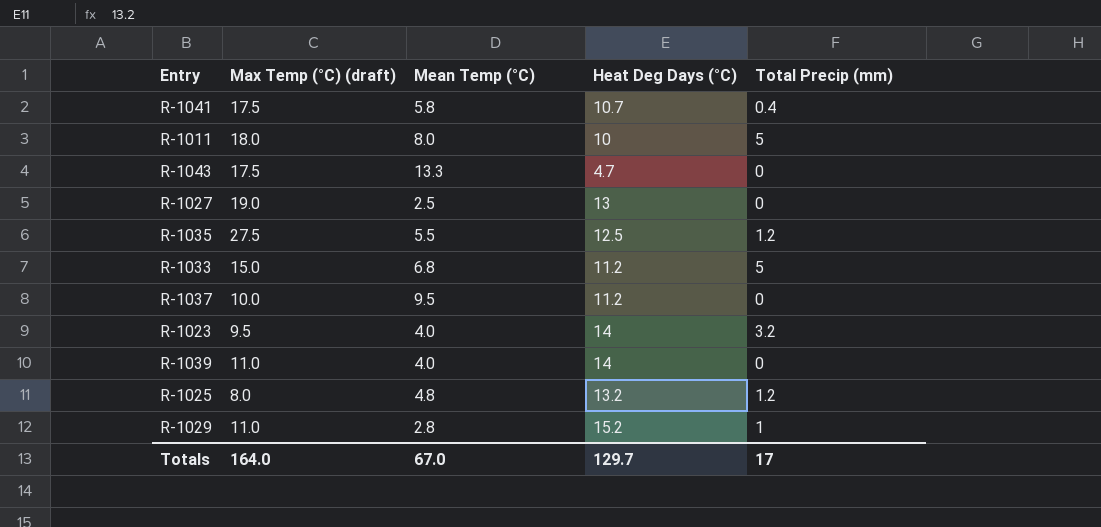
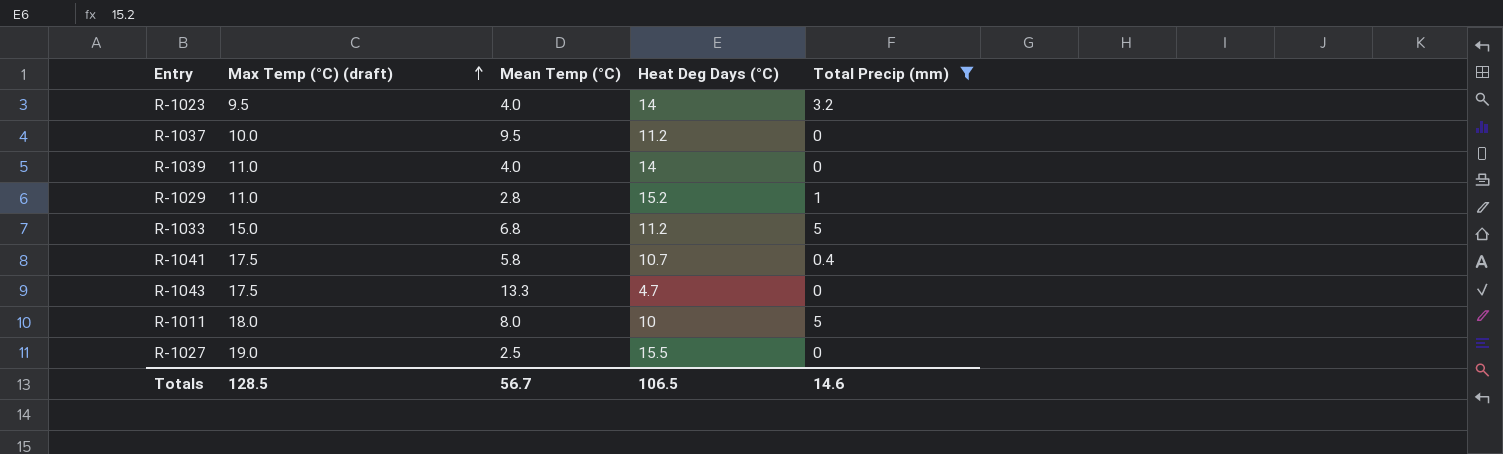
filter: none -> Total Precip (mm) != 1.2
row order: none -> Max Temp (°C) (draft) ascending
R-1027 | Heat Deg Days (°C): 13 -> 15.5
Totals | Max Temp (°C) (draft): 164.0 -> 128.5
Totals | Mean Temp (°C): 67.0 -> 56.7
Totals | Heat Deg Days (°C): 129.7 -> 106.5
Totals | Total Precip (mm): 17 -> 14.6

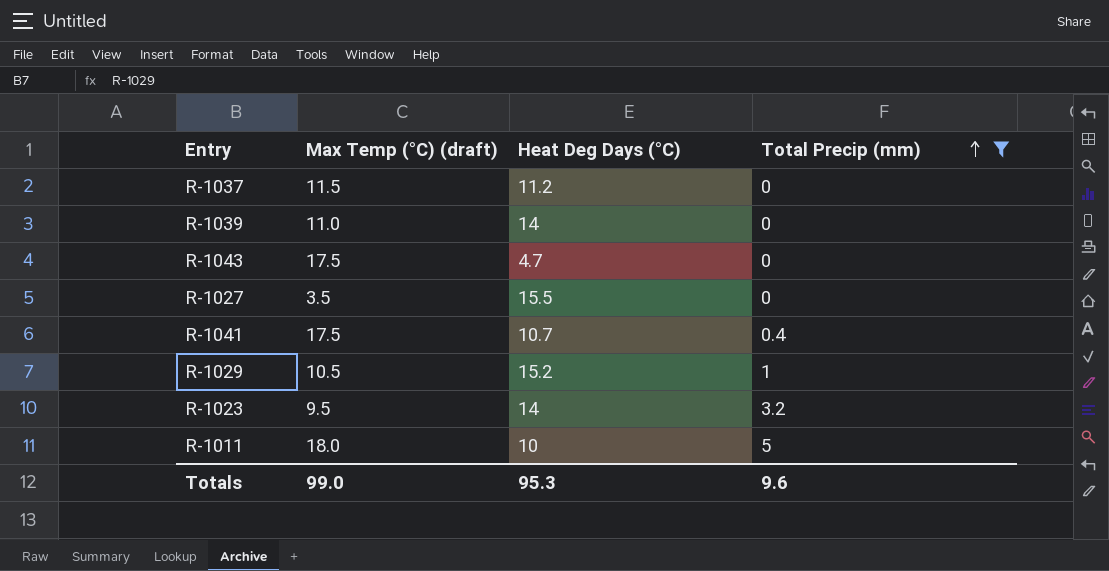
row order: Max Temp (°C) (draft) ascending -> Total Precip (mm) ascending
column Mean Temp (°C) | position: 3 -> none
row R-1033: 15.0 | 6.8 | 11.2 | 5 -> none
R-1037 | Max Temp (°C) (draft): 10.0 -> 11.5
R-1027 | Max Temp (°C) (draft): 19.0 -> 3.5
R-1029 | Max Temp (°C) (draft): 11.0 -> 10.5
Totals | Max Temp (°C) (draft): 128.5 -> 99.0
Totals | Heat Deg Days (°C): 106.5 -> 95.3
Totals | Total Precip (mm): 14.6 -> 9.6

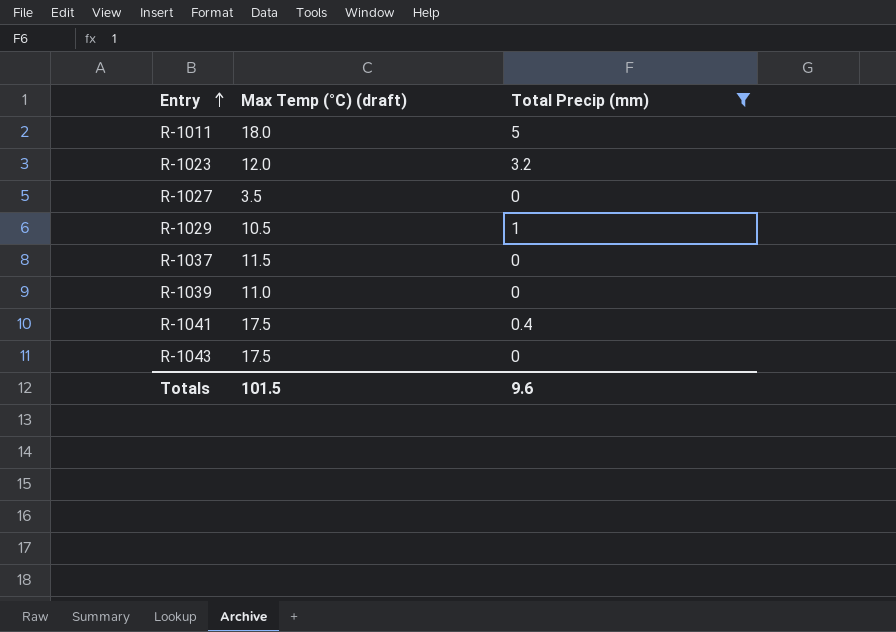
row order: Total Precip (mm) ascending -> Entry ascending
column Heat Deg Days (°C) | position: 3 -> none
R-1023 | Max Temp (°C) (draft): 9.5 -> 12.0
Totals | Max Temp (°C) (draft): 99.0 -> 101.5

